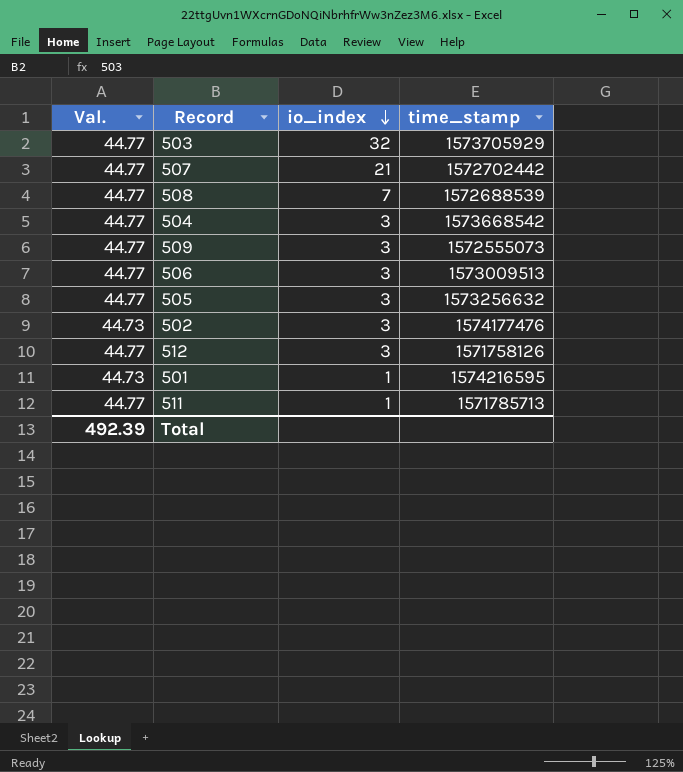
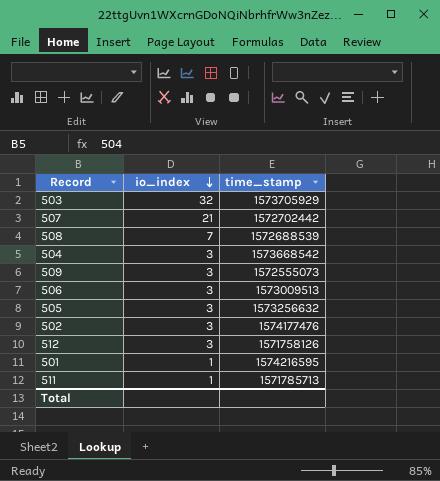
column Val. | position: 1 -> none

